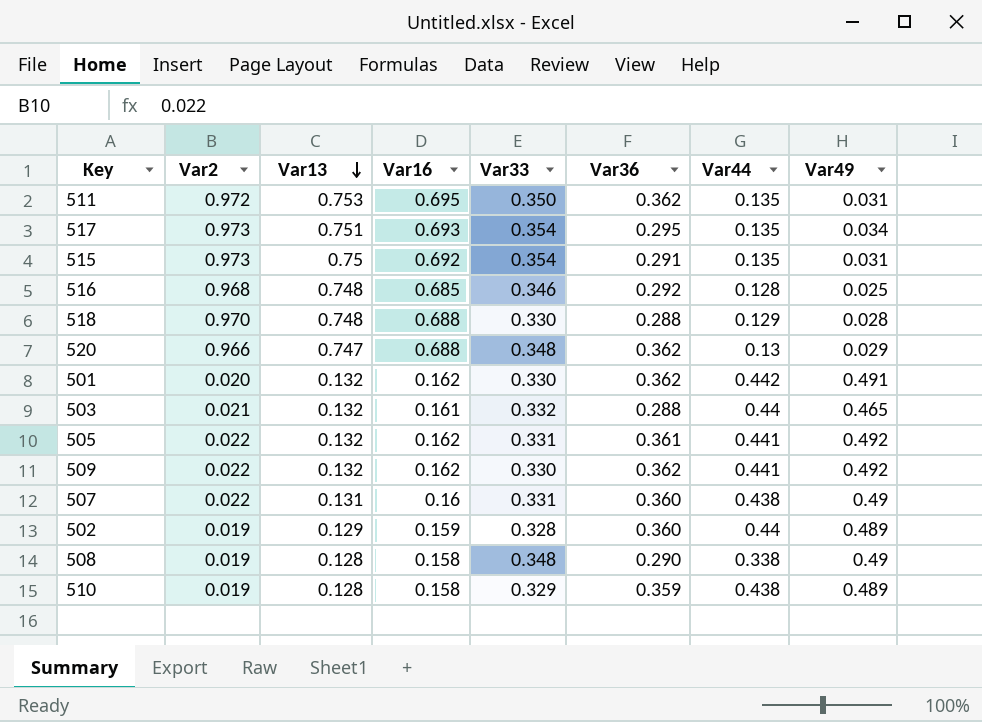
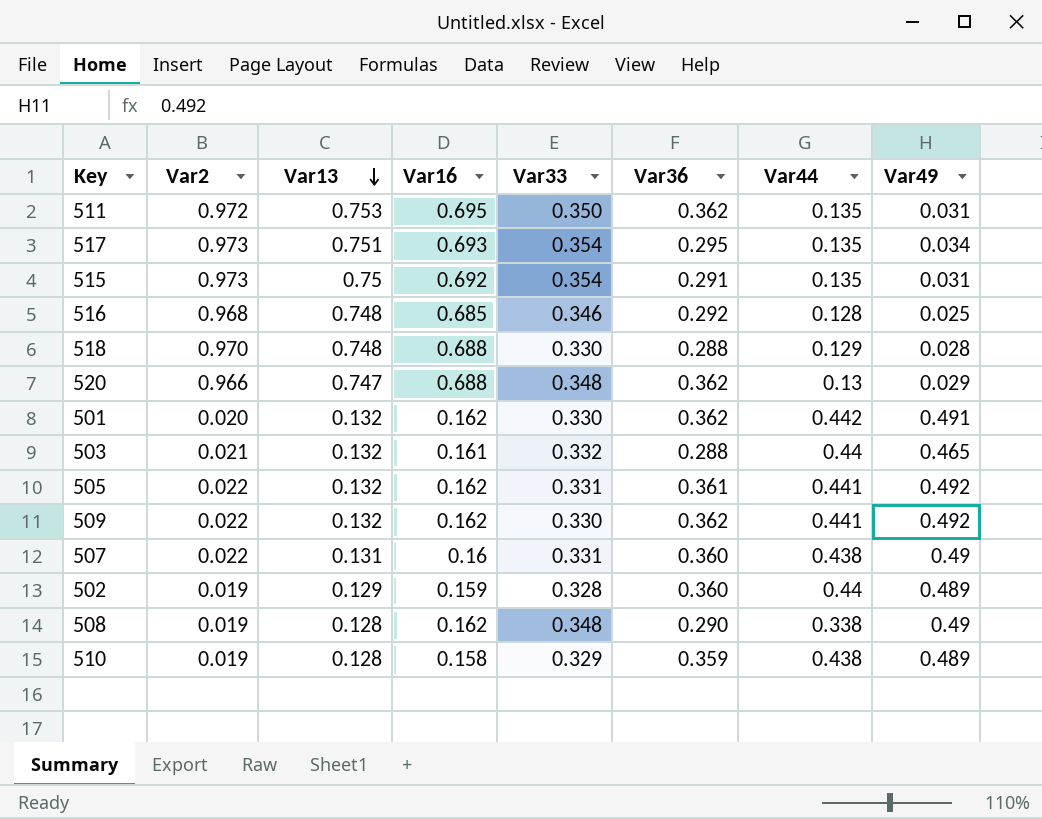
508 | Var16: 0.158 -> 0.162

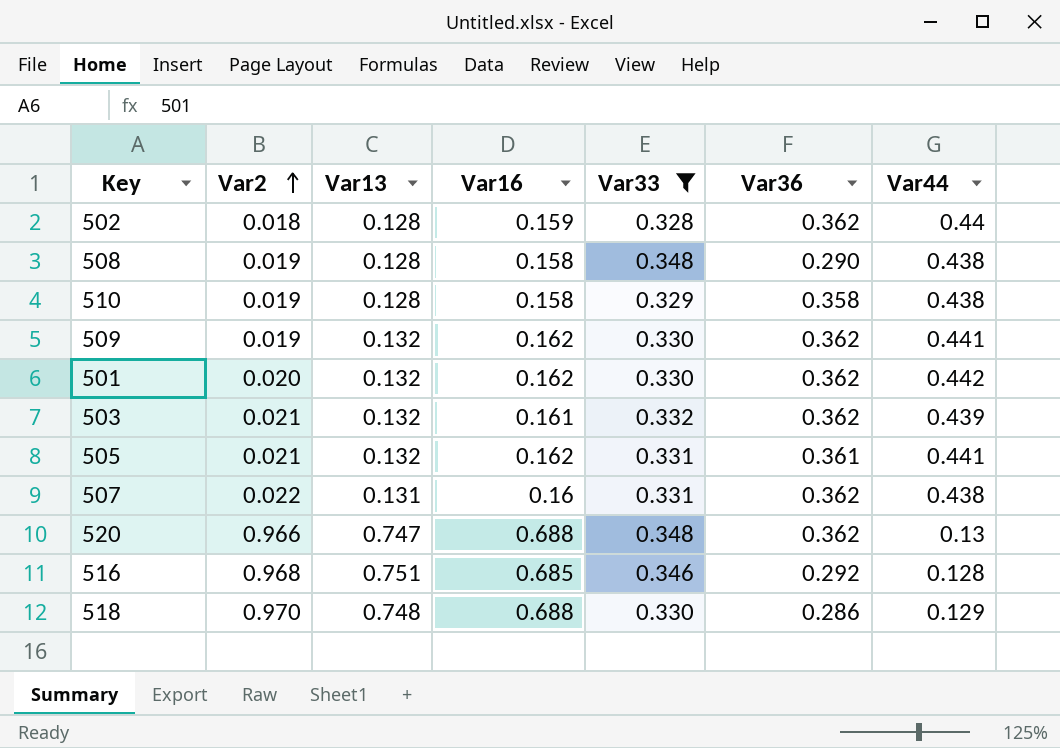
filter: none -> Var33 <= 0.348
row order: Var13 descending -> Var2 ascending
column Var49 | position: 8 -> none
502 | Var2: 0.019 -> 0.018
502 | Var13: 0.129 -> 0.128
502 | Var36: 0.360 -> 0.362
508 | Var16: 0.162 -> 0.158
508 | Var44: 0.338 -> 0.438
510 | Var36: 0.359 -> 0.358
509 | Var2: 0.022 -> 0.019
503 | Var36: 0.288 -> 0.362
503 | Var44: 0.44 -> 0.439
505 | Var2: 0.022 -> 0.021
507 | Var36: 0.360 -> 0.362
516 | Var13: 0.748 -> 0.751
518 | Var36: 0.288 -> 0.286

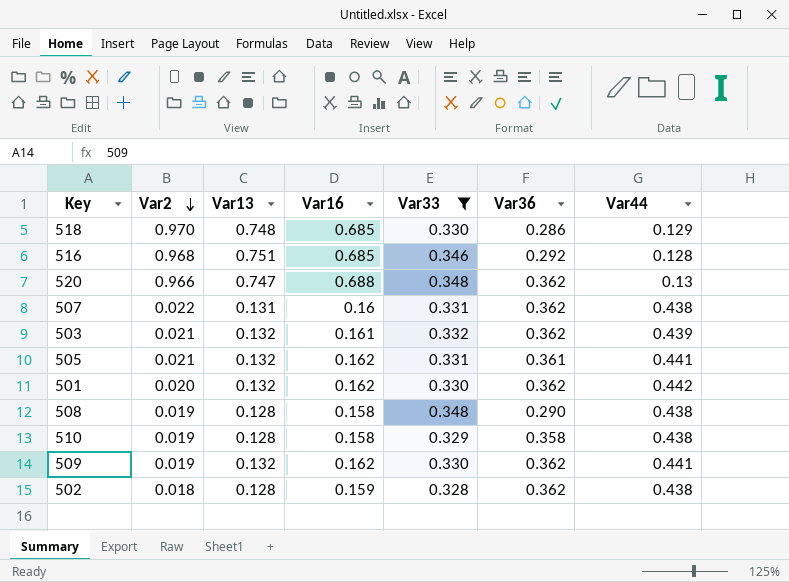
row order: Var2 ascending -> Var2 descending
518 | Var16: 0.688 -> 0.685
502 | Var44: 0.44 -> 0.438

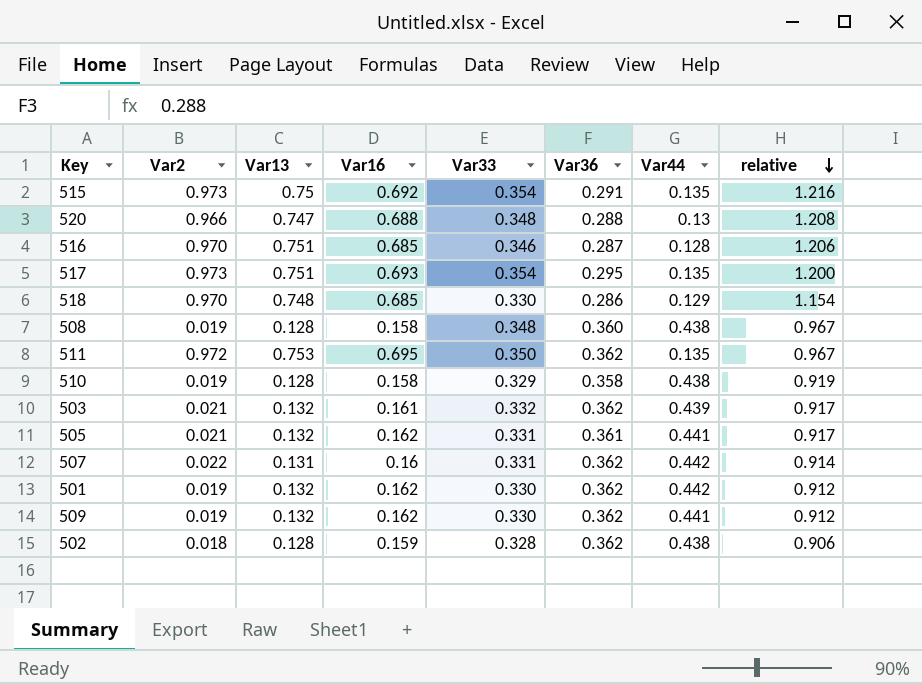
filter: Var33 <= 0.348 -> none
row order: Var2 descending -> relative descending
column relative | formula: none -> [Var33] / [Var36]
520 | Var36: 0.362 -> 0.288
516 | Var2: 0.968 -> 0.970
516 | Var36: 0.292 -> 0.287
508 | Var36: 0.290 -> 0.360
507 | Var44: 0.438 -> 0.442
501 | Var2: 0.020 -> 0.019

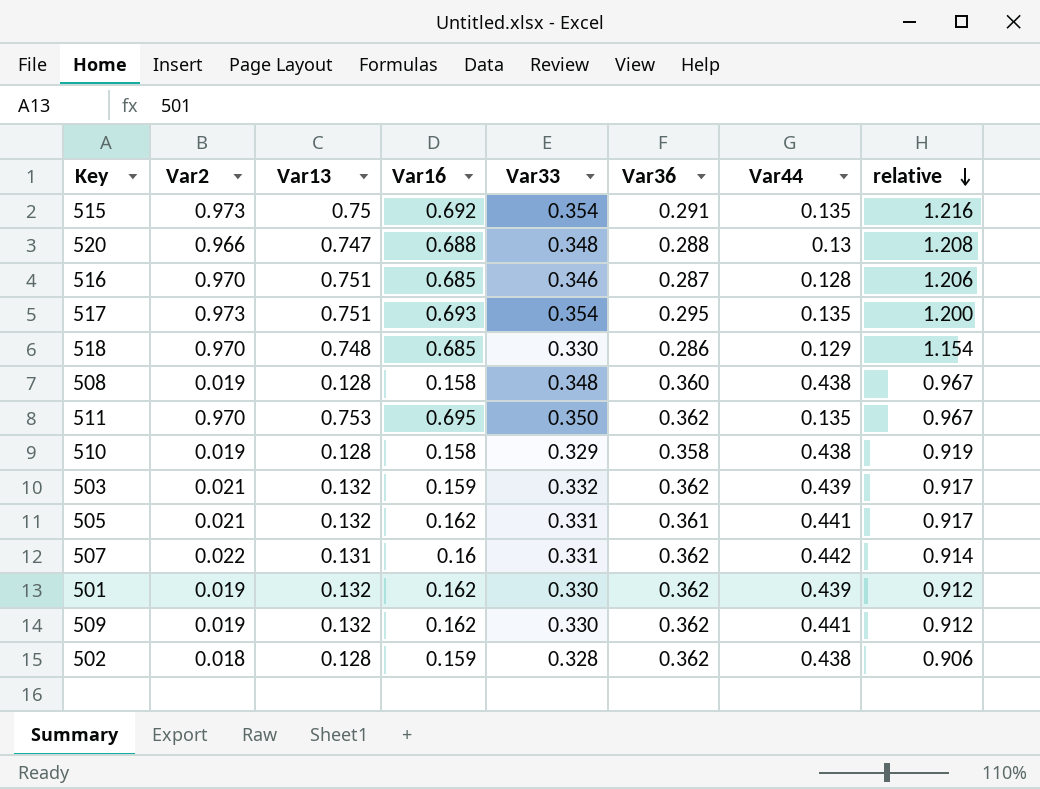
511 | Var2: 0.972 -> 0.970
503 | Var16: 0.161 -> 0.159
501 | Var44: 0.442 -> 0.439

